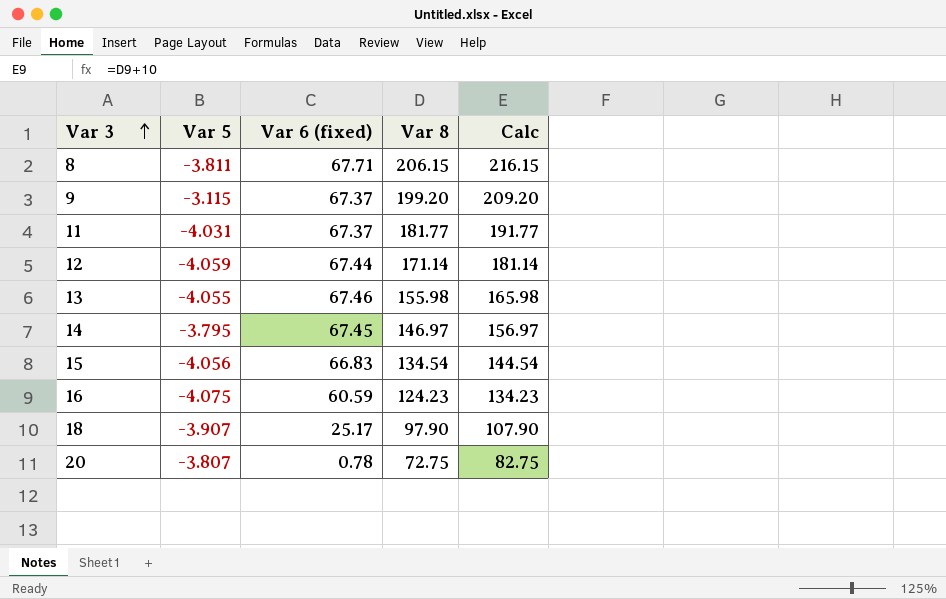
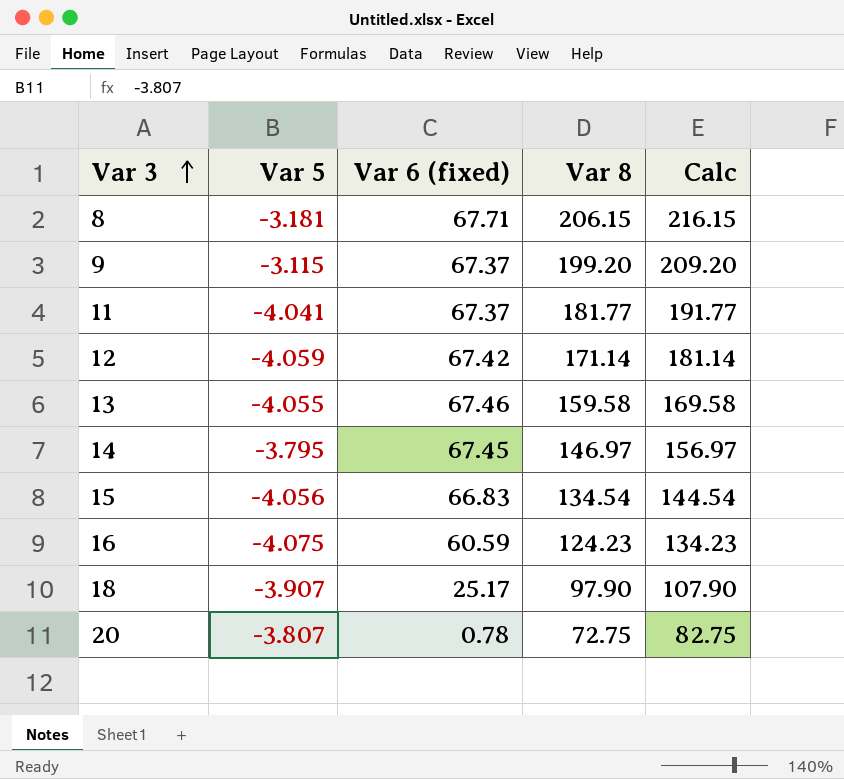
8 | Var 5: -3.811 -> -3.181
11 | Var 5: -4.031 -> -4.041
12 | Var 6 (fixed): 67.44 -> 67.42
13 | Var 8: 155.98 -> 159.58
13 | Calc: 165.98 -> 169.58

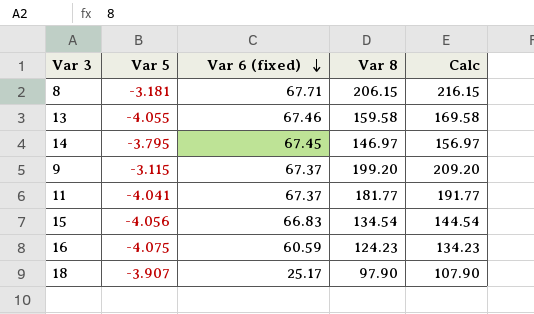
row order: Var 3 ascending -> Var 6 (fixed) descending
row 12: -4.059 | 67.42 | 171.14 | 181.14 -> none
row 20: -3.807 | 0.78 | 72.75 | 82.75 -> none

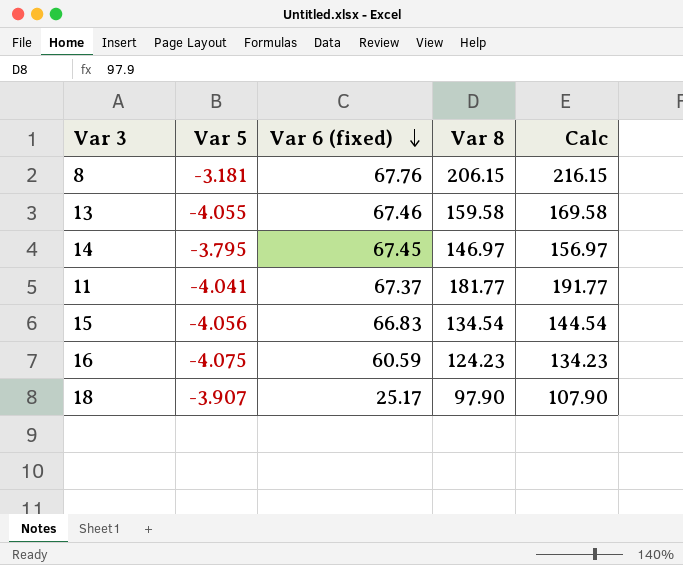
row 9: -3.115 | 67.37 | 199.20 | 209.20 -> none
8 | Var 6 (fixed): 67.71 -> 67.76

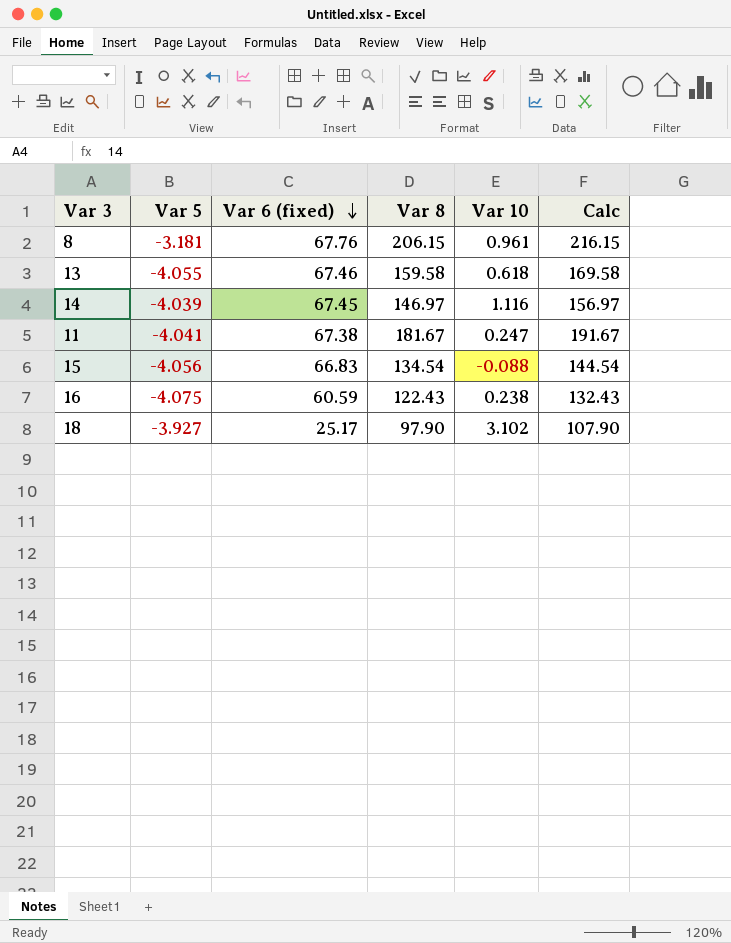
column Var 10 | position: none -> 5
14 | Var 5: -3.795 -> -4.039
11 | Var 6 (fixed): 67.37 -> 67.38
11 | Var 8: 181.77 -> 181.67
11 | Calc: 191.77 -> 191.67
16 | Var 8: 124.23 -> 122.43
16 | Calc: 134.23 -> 132.43
18 | Var 5: -3.907 -> -3.927

